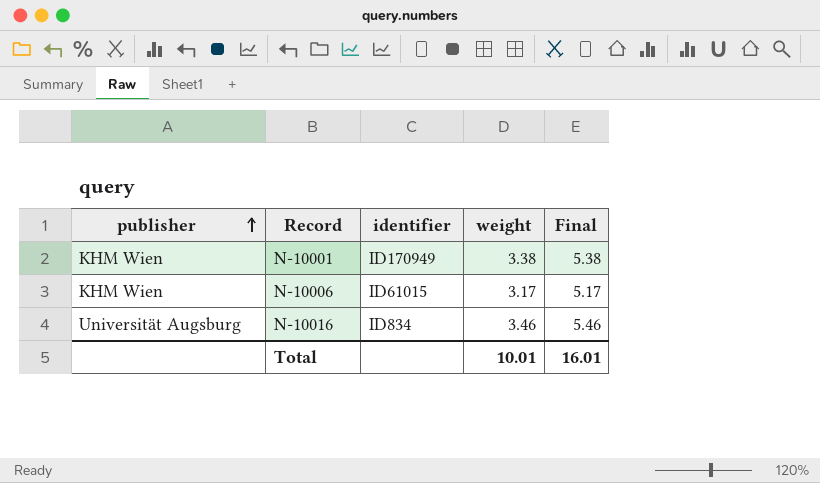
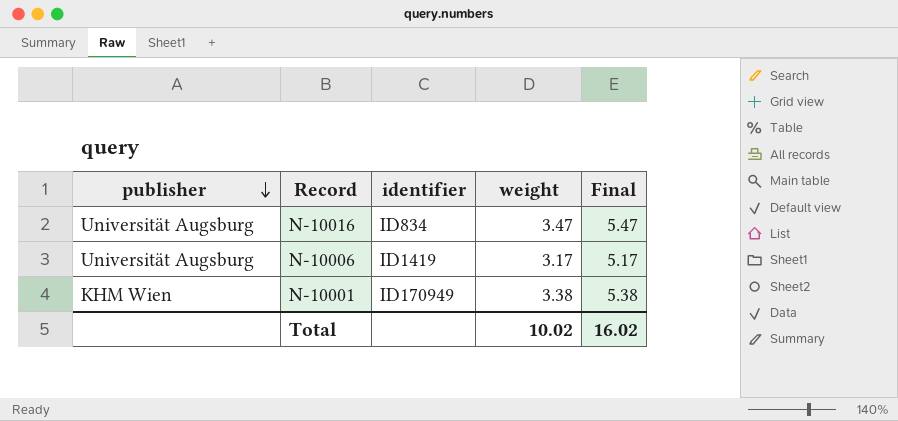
row order: publisher ascending -> publisher descending
N-10016 | weight: 3.46 -> 3.47
N-10016 | Final: 5.46 -> 5.47
N-10006 | publisher: KHM Wien -> Universität Augsburg
N-10006 | identifier: ID61015 -> ID1419
Total | weight: 10.01 -> 10.02
Total | Final: 16.01 -> 16.02

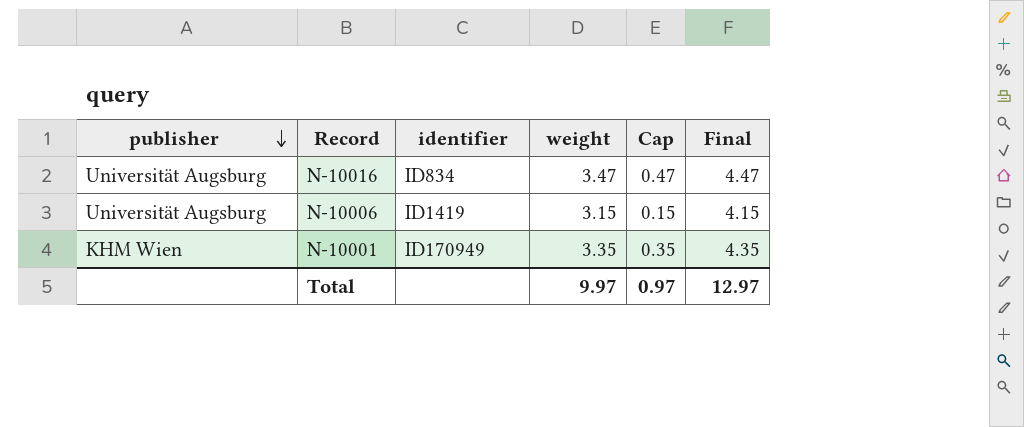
column Cap | formula: none -> [weight] - 3
column Final | formula: [weight] + 2 -> [weight] + 1
N-10006 | weight: 3.17 -> 3.15
N-10001 | weight: 3.38 -> 3.35
Total | weight: 10.02 -> 9.97
Total | Final: 16.02 -> 12.97

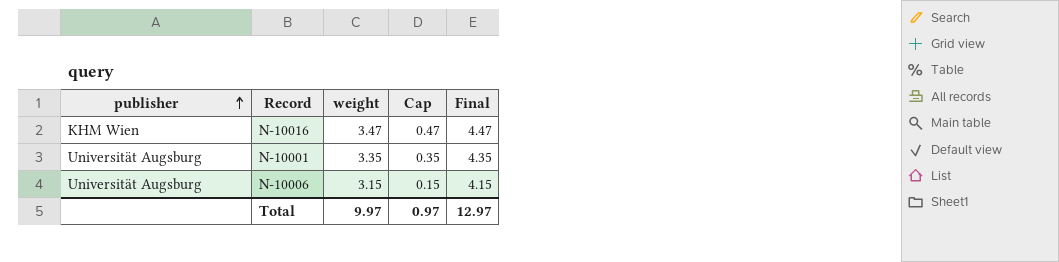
row order: publisher descending -> publisher ascending
column identifier | position: 3 -> none
N-10016 | publisher: Universität Augsburg -> KHM Wien
N-10001 | publisher: KHM Wien -> Universität Augsburg

